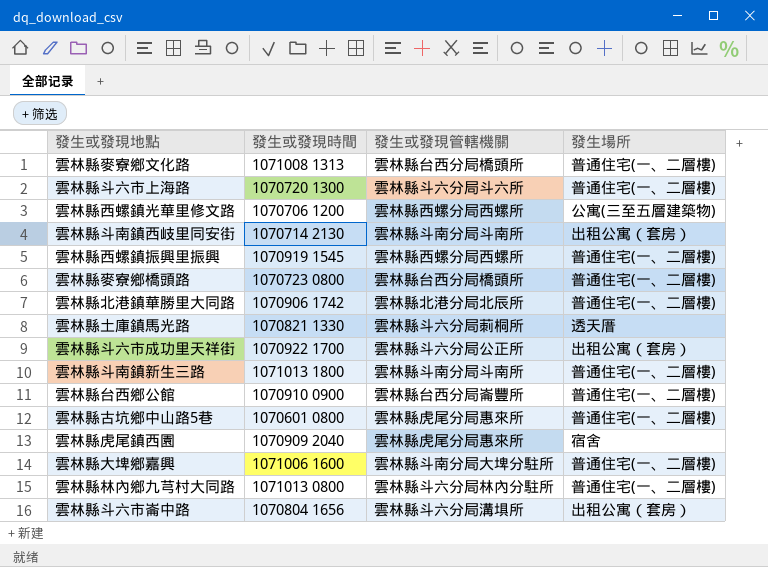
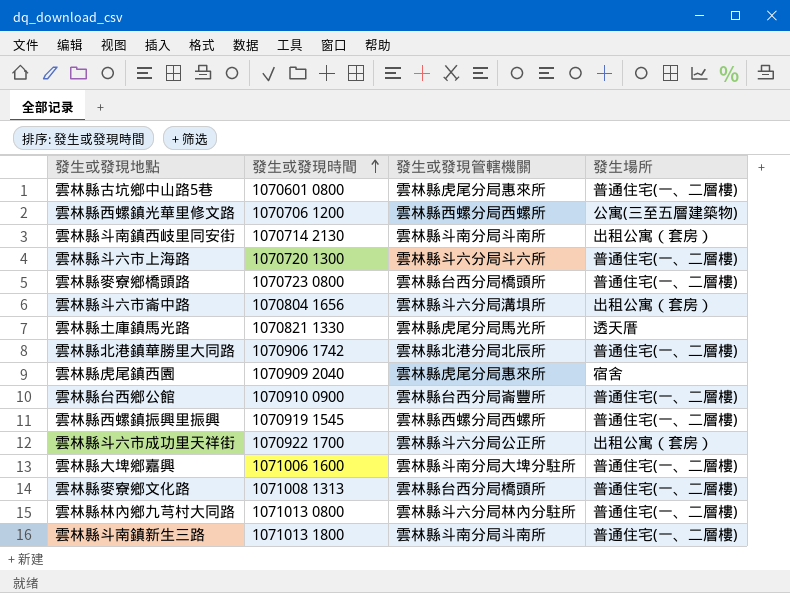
row order: none -> 發生或發現時間 ascending
雲林縣土庫鎮馬光路 | 發生或發現管轄機關: 雲林縣斗六分局莿桐所 -> 雲林縣虎尾分局馬光所

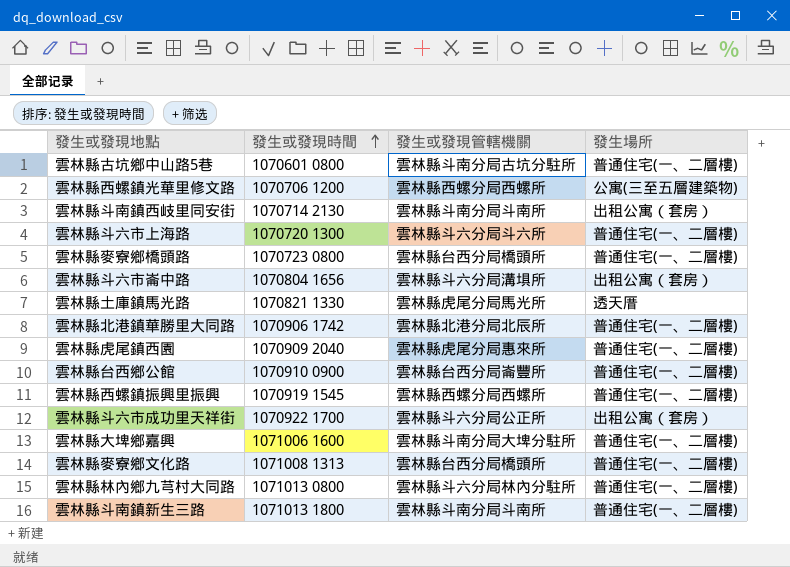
雲林縣古坑鄉中山路5巷 | 發生或發現管轄機關: 雲林縣虎尾分局惠來所 -> 雲林縣斗南分局古坑分駐所
雲林縣虎尾鎮西園 | 發生場所: 宿舍 -> 普通住宅(一、二層樓)

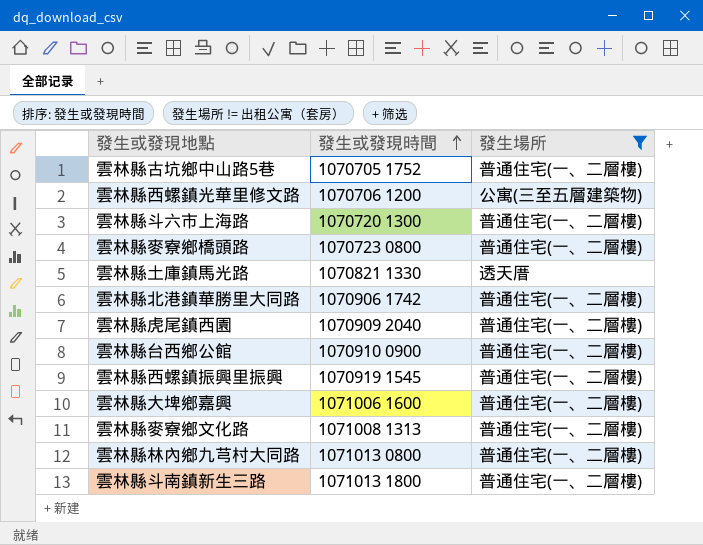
filter: none -> 發生場所 != 出租公寓（套房）
column 發生或發現管轄機關 | position: 3 -> none
雲林縣古坑鄉中山路5巷 | 發生或發現時間: 1070601 0800 -> 1070705 1752

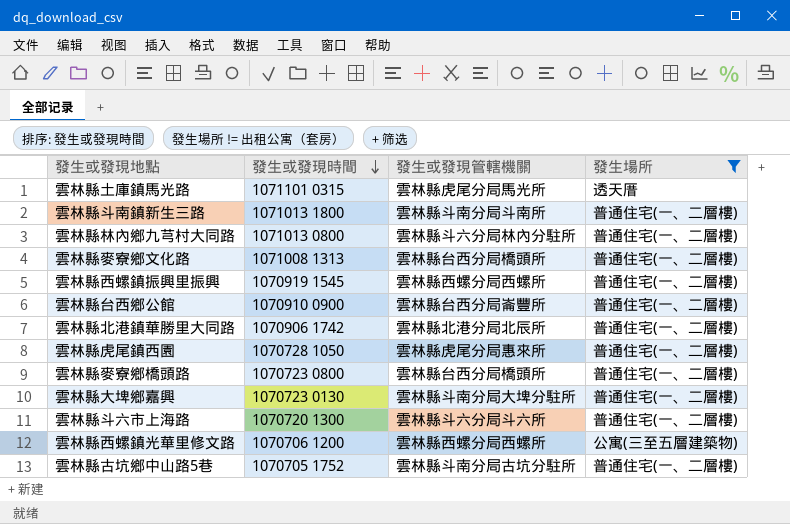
row order: 發生或發現時間 ascending -> 發生或發現時間 descending
column 發生或發現管轄機關 | position: none -> 3
雲林縣土庫鎮馬光路 | 發生或發現時間: 1070821 1330 -> 1071101 0315
雲林縣虎尾鎮西園 | 發生或發現時間: 1070909 2040 -> 1070728 1050
雲林縣大埤鄉嘉興 | 發生或發現時間: 1071006 1600 -> 1070723 0130

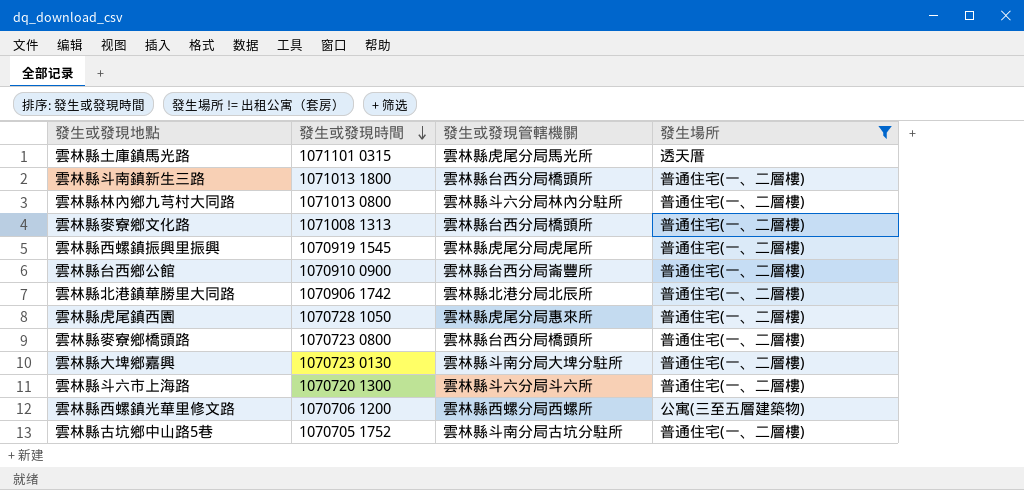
雲林縣斗南鎮新生三路 | 發生或發現管轄機關: 雲林縣斗南分局斗南所 -> 雲林縣台西分局橋頭所
雲林縣西螺鎮振興里振興 | 發生或發現管轄機關: 雲林縣西螺分局西螺所 -> 雲林縣虎尾分局虎尾所

